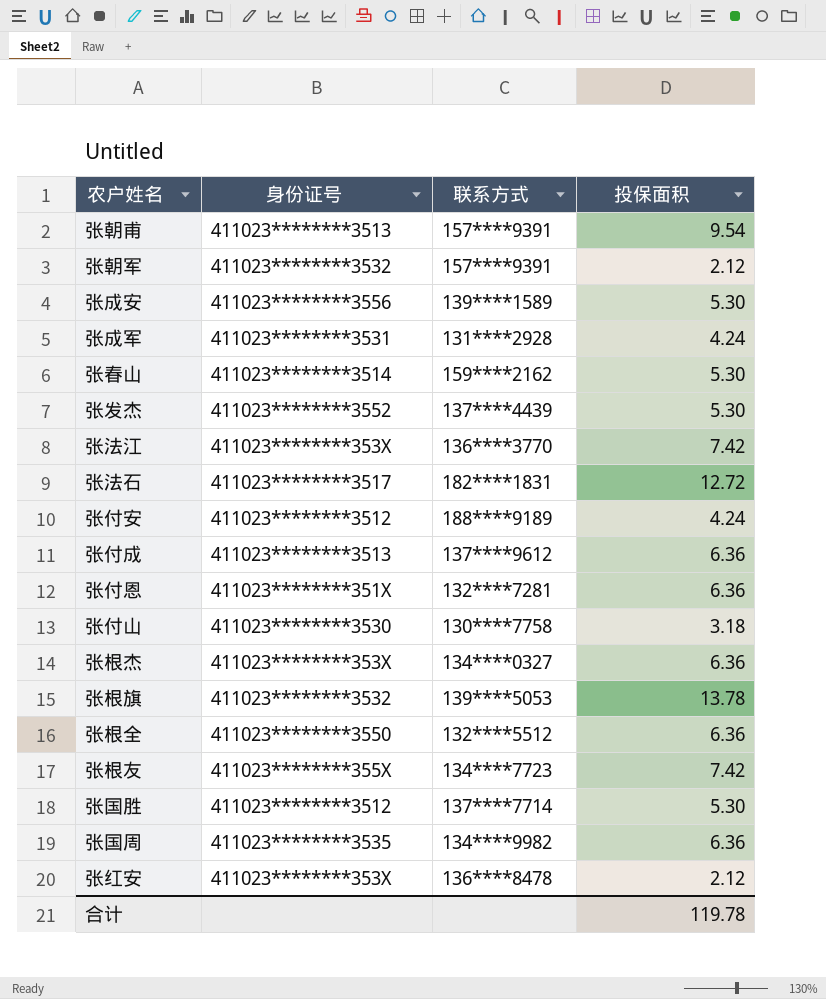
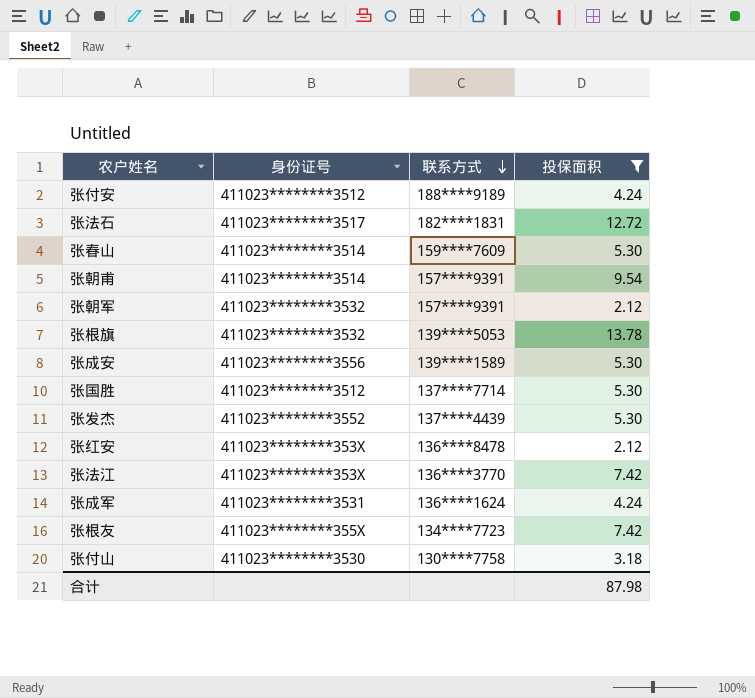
filter: none -> 投保面积 != 6.36
row order: none -> 联系方式 descending
张春山 | 联系方式: 159****2162 -> 159****7609
张朝甫 | 身份证号: 411023********3513 -> 411023********3514
张成军 | 联系方式: 131****2928 -> 136****1624
合计 | 投保面积: 119.78 -> 87.98

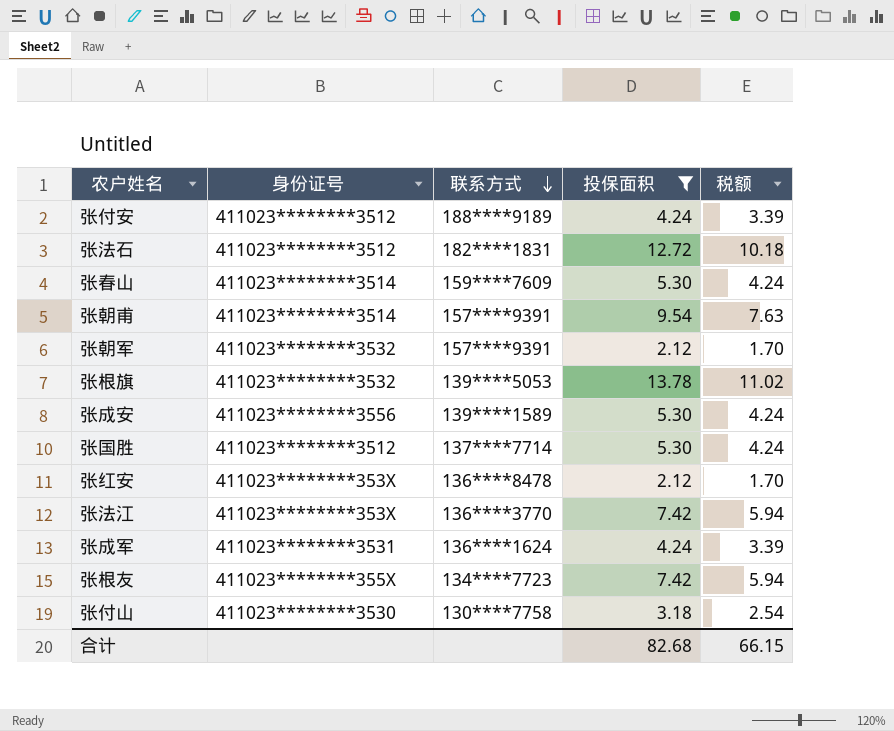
column 税额 | formula: none -> [投保面积] * 0.8
row 张发杰: 411023********3552 | 137****4439 | 5.30 -> none
张法石 | 身份证号: 411023********3517 -> 411023********3512
合计 | 投保面积: 87.98 -> 82.68

